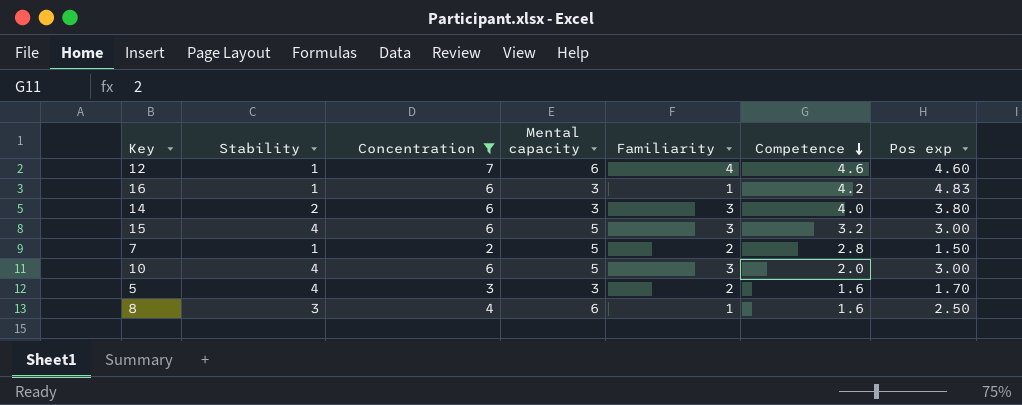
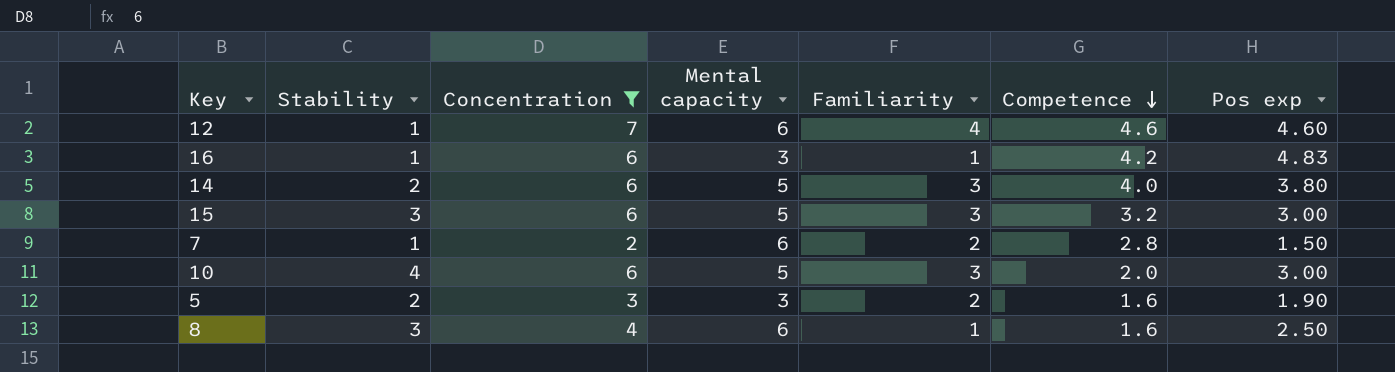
14 | Mental capacity: 3 -> 5
15 | Stability: 4 -> 3
7 | Mental capacity: 5 -> 6
5 | Stability: 4 -> 2
5 | Pos exp: 1.70 -> 1.90

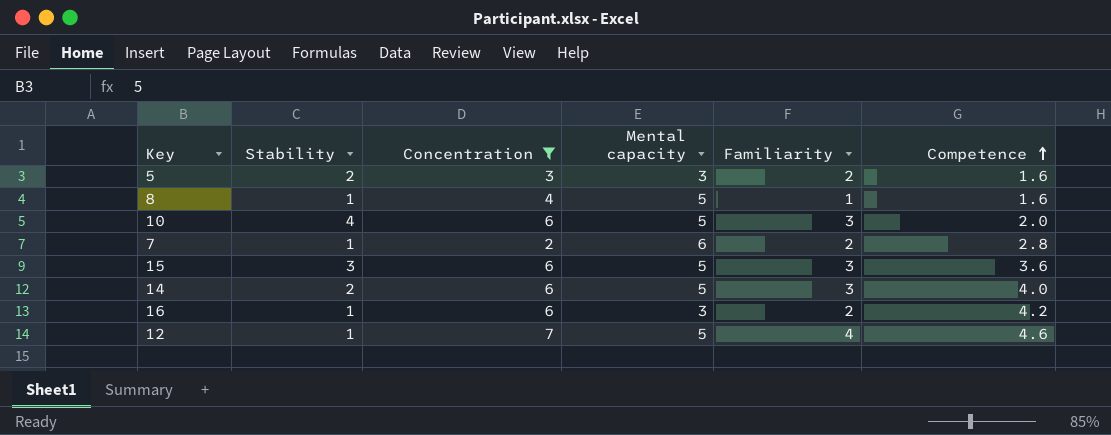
row order: Competence descending -> Competence ascending
column Pos exp | position: 7 -> none
8 | Stability: 3 -> 1
8 | Mental capacity: 6 -> 5
15 | Competence: 3.2 -> 3.6
16 | Familiarity: 1 -> 2
12 | Mental capacity: 6 -> 5

